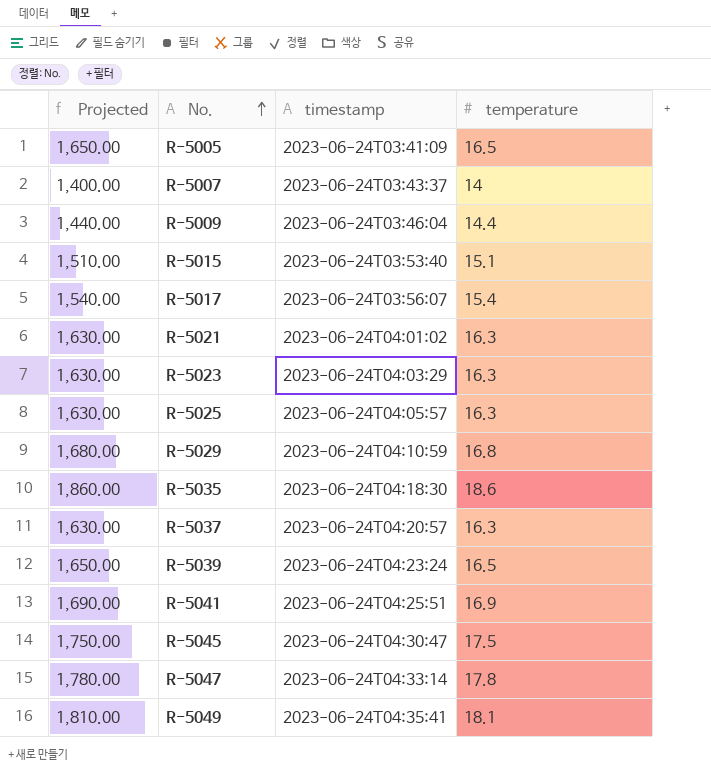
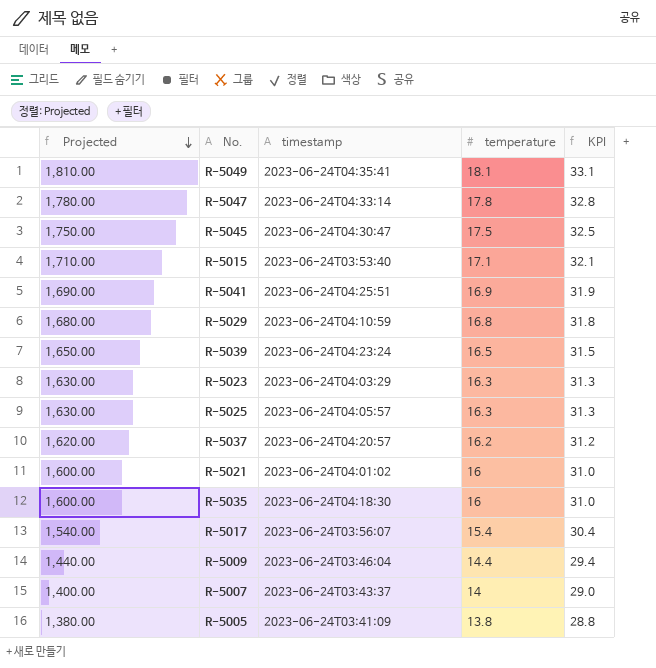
row order: No. ascending -> Projected descending
column KPI | formula: none -> [temperature] + 15
R-5015 | Projected: 1,510.00 -> 1,710.00
R-5015 | temperature: 15.1 -> 17.1
R-5037 | Projected: 1,630.00 -> 1,620.00
R-5037 | temperature: 16.3 -> 16.2
R-5021 | Projected: 1,630.00 -> 1,600.00
R-5021 | temperature: 16.3 -> 16
R-5035 | Projected: 1,860.00 -> 1,600.00
R-5035 | temperature: 18.6 -> 16
R-5005 | Projected: 1,650.00 -> 1,380.00
R-5005 | temperature: 16.5 -> 13.8

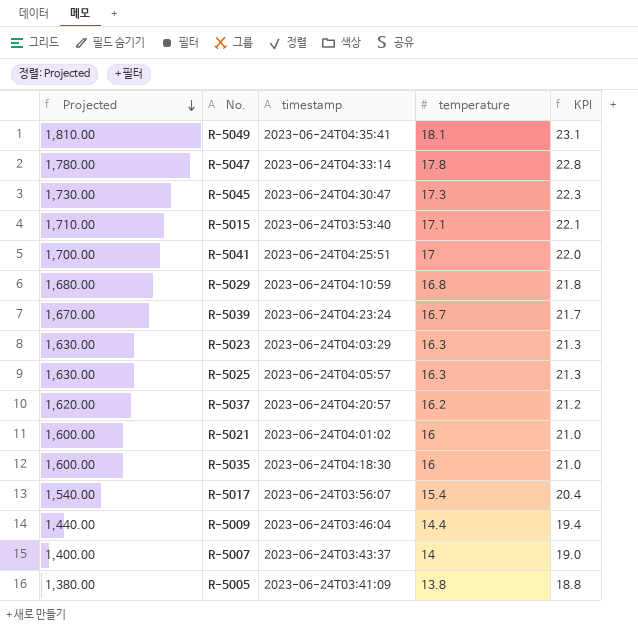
column KPI | formula: [temperature] + 15 -> [temperature] + 5
R-5045 | Projected: 1,750.00 -> 1,730.00
R-5045 | temperature: 17.5 -> 17.3
R-5041 | Projected: 1,690.00 -> 1,700.00
R-5041 | temperature: 16.9 -> 17
R-5039 | Projected: 1,650.00 -> 1,670.00
R-5039 | temperature: 16.5 -> 16.7

